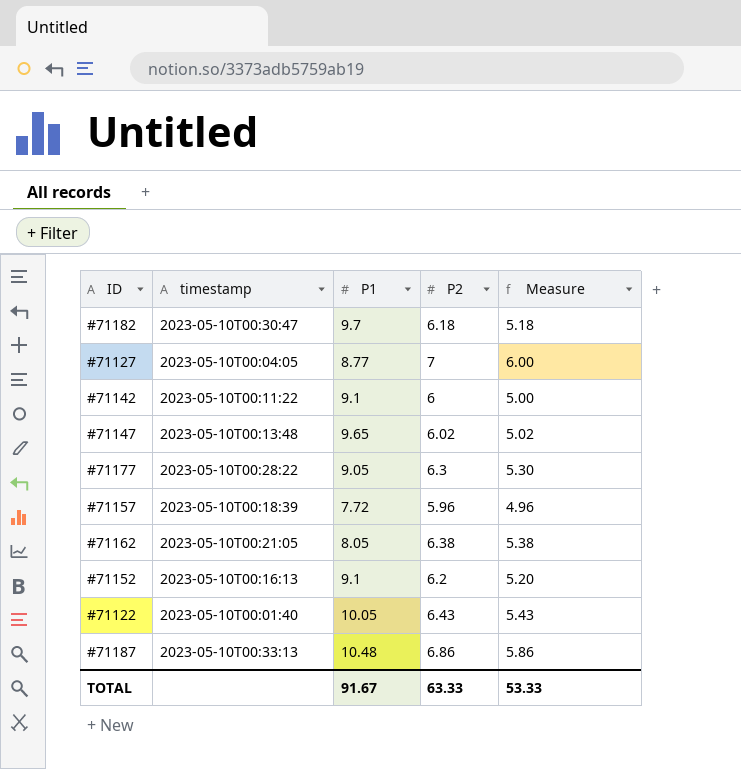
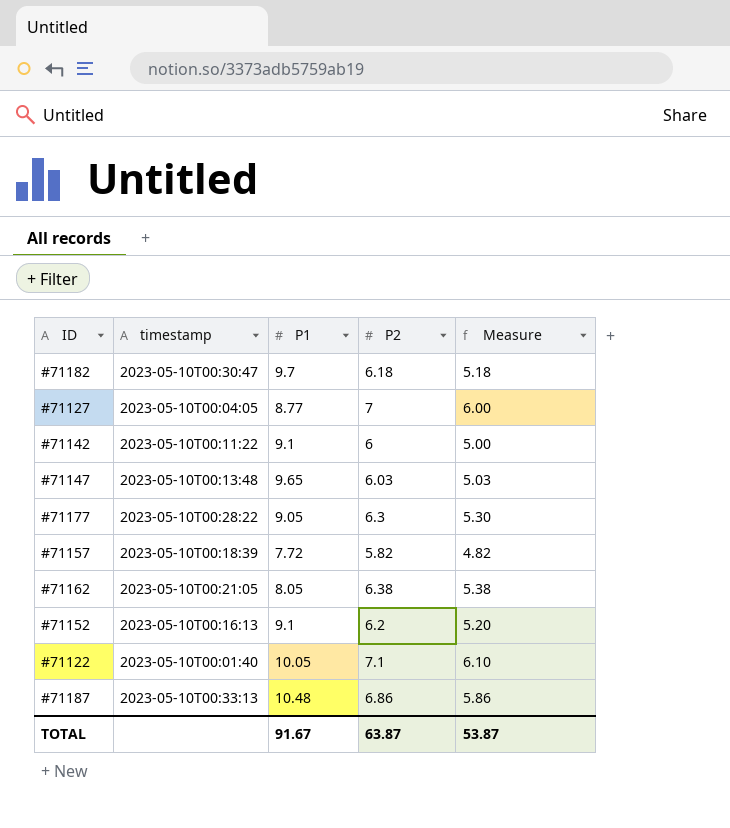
#71147 | P2: 6.02 -> 6.03
#71147 | Measure: 5.02 -> 5.03
#71157 | P2: 5.96 -> 5.82
#71157 | Measure: 4.96 -> 4.82
#71122 | P2: 6.43 -> 7.1
#71122 | Measure: 5.43 -> 6.10
TOTAL | P2: 63.33 -> 63.87
TOTAL | Measure: 53.33 -> 53.87

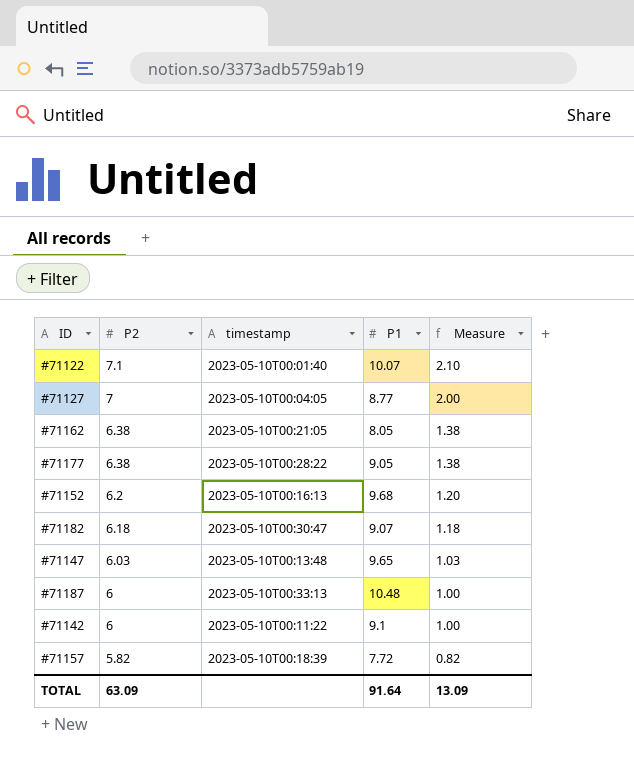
row order: none -> P2 descending
column P2 | position: 4 -> 2
column Measure | formula: [P2] - 1 -> [P2] - 5
#71122 | P1: 10.05 -> 10.07
#71177 | P2: 6.3 -> 6.38
#71152 | P1: 9.1 -> 9.68
#71182 | P1: 9.7 -> 9.07
#71187 | P2: 6.86 -> 6
TOTAL | P2: 63.87 -> 63.09
TOTAL | P1: 91.67 -> 91.64
TOTAL | Measure: 53.87 -> 13.09

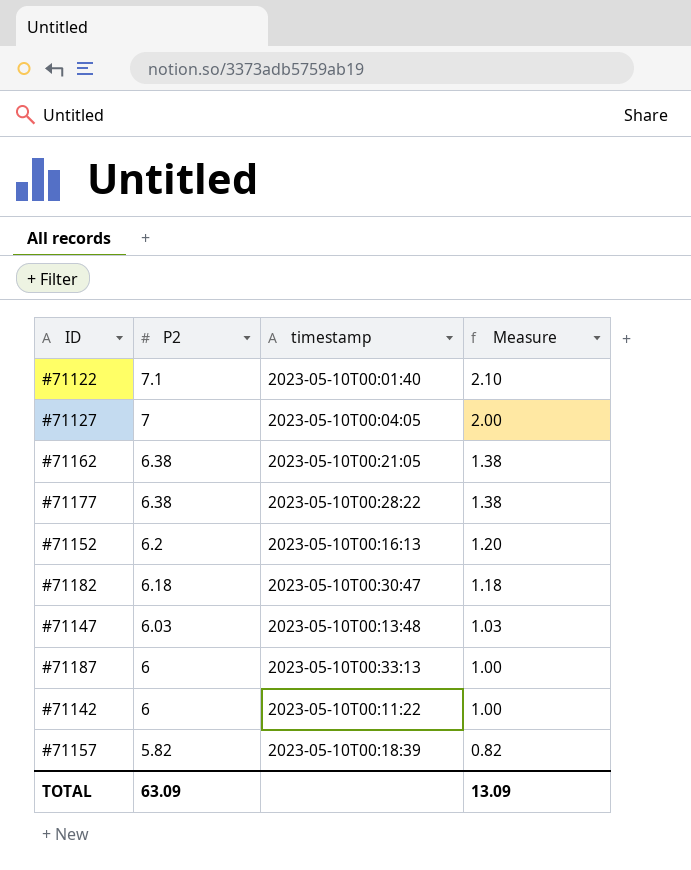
column P1 | position: 4 -> none

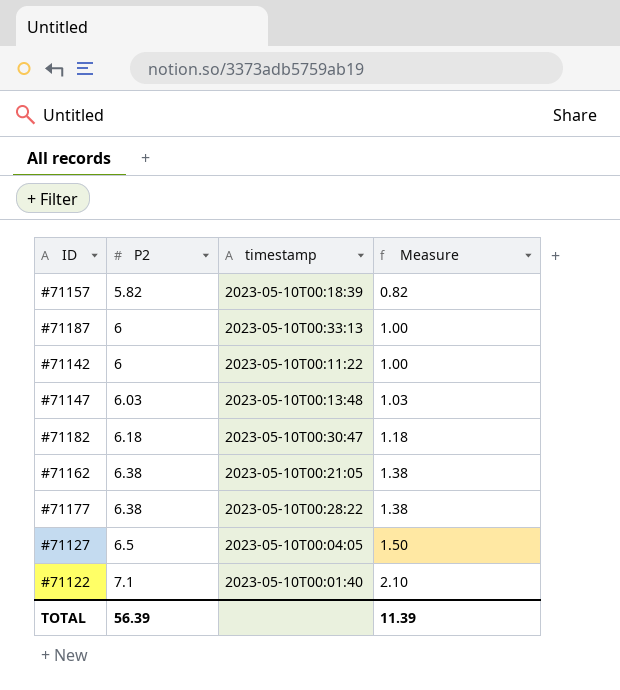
row order: P2 descending -> P2 ascending
row #71152: 6.2 | 2023-05-10T00:16:13 | 1.20 -> none
#71127 | P2: 7 -> 6.5
#71127 | Measure: 2.00 -> 1.50
TOTAL | P2: 63.09 -> 56.39
TOTAL | Measure: 13.09 -> 11.39

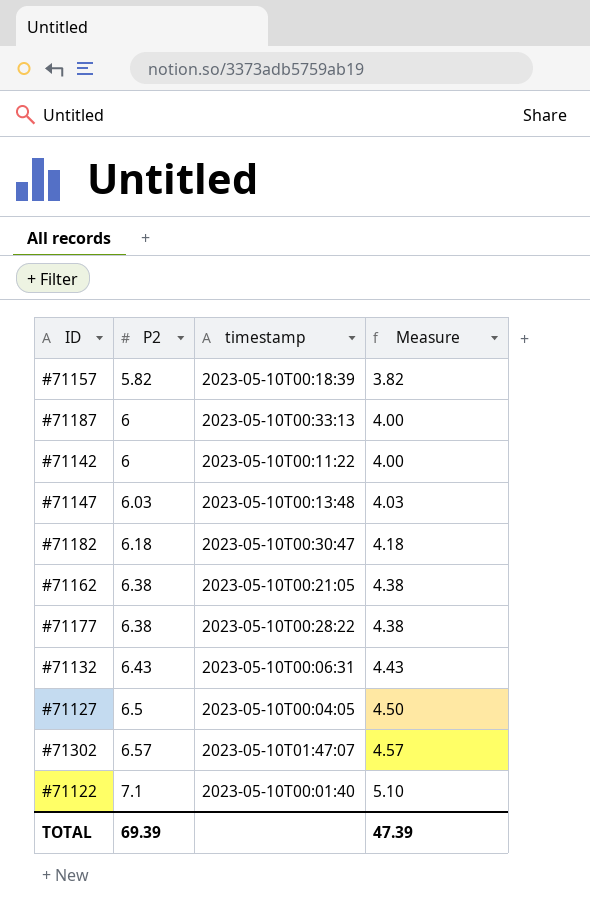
column Measure | formula: [P2] - 5 -> [P2] - 2
row #71132: none -> 6.43 | 2023-05-10T00:06:31 | 4.43
row #71302: none -> 6.57 | 2023-05-10T01:47:07 | 4.57
TOTAL | P2: 56.39 -> 69.39
TOTAL | Measure: 11.39 -> 47.39

